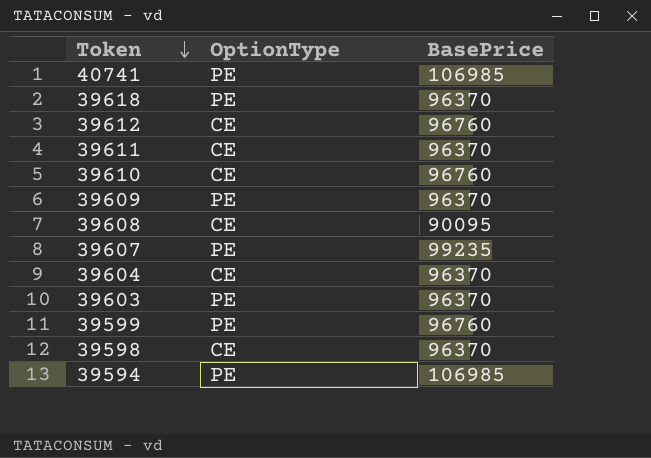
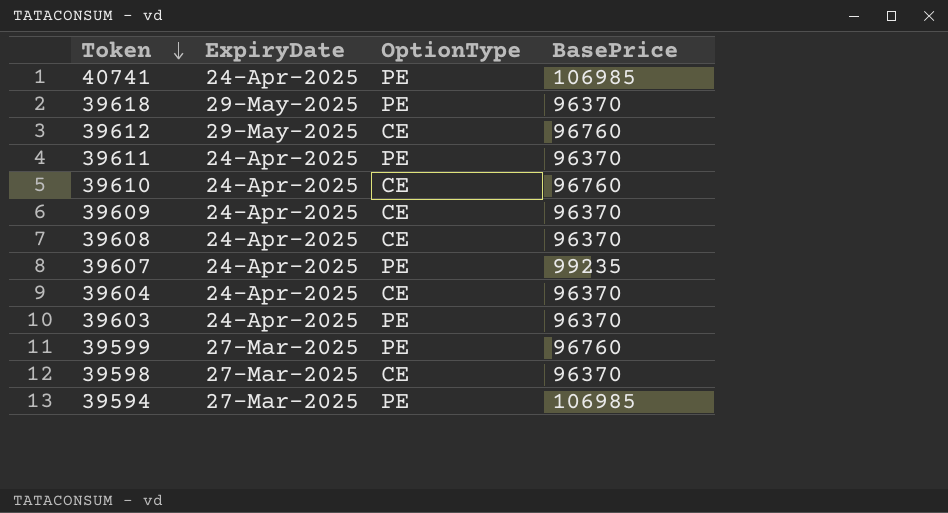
column ExpiryDate | position: none -> 2
39611 | OptionType: CE -> PE
39609 | OptionType: PE -> CE
39608 | BasePrice: 90095 -> 96370

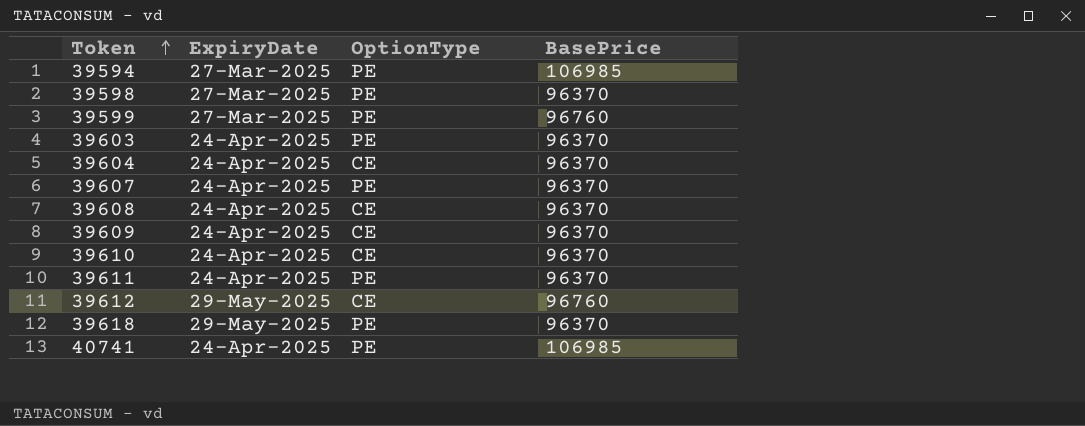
row order: Token descending -> Token ascending
39598 | OptionType: CE -> PE
39607 | BasePrice: 99235 -> 96370
39610 | BasePrice: 96760 -> 96370

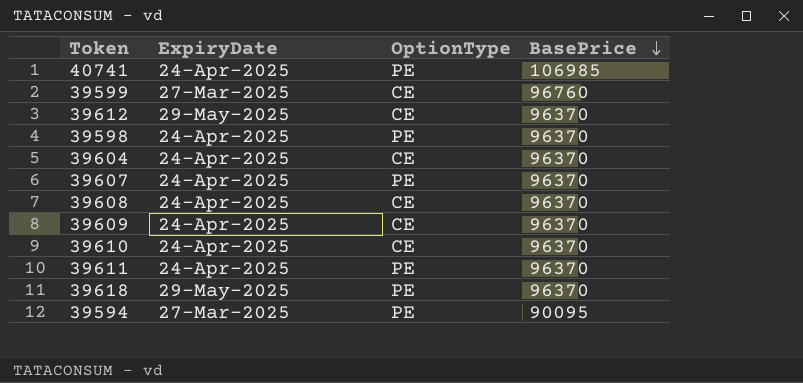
row order: Token ascending -> BasePrice descending
row 39603: 24-Apr-2025 | PE | 96370 -> none
39599 | OptionType: PE -> CE
39612 | BasePrice: 96760 -> 96370
39598 | ExpiryDate: 27-Mar-2025 -> 24-Apr-2025
39594 | BasePrice: 106985 -> 90095

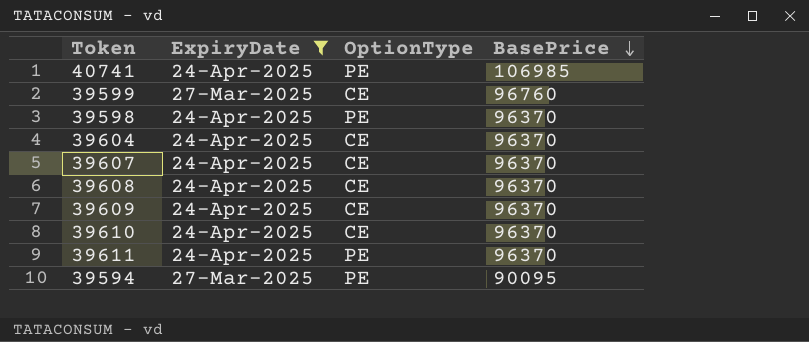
filter: none -> ExpiryDate != 29-May-2025
39607 | OptionType: PE -> CE

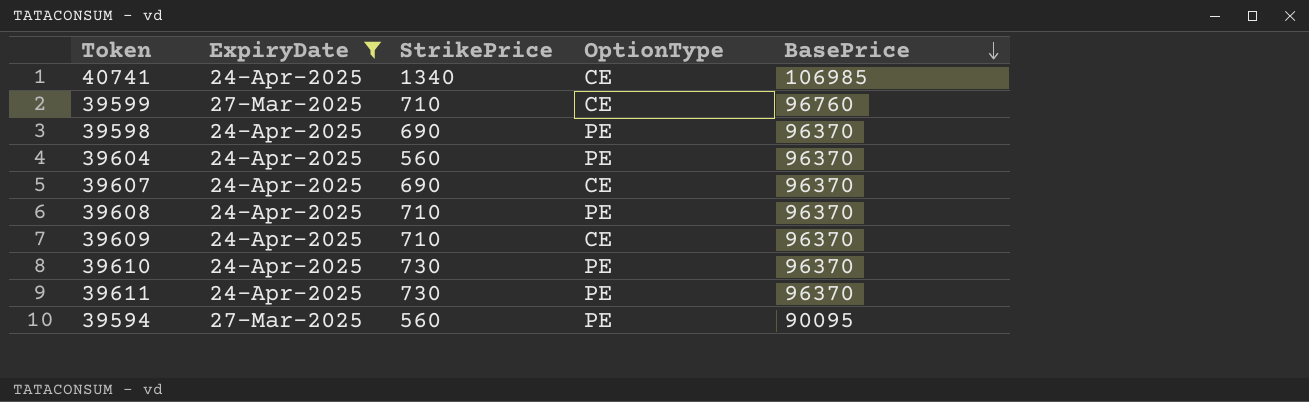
column StrikePrice | position: none -> 3
40741 | OptionType: PE -> CE
39604 | OptionType: CE -> PE
39608 | OptionType: CE -> PE
39610 | OptionType: CE -> PE

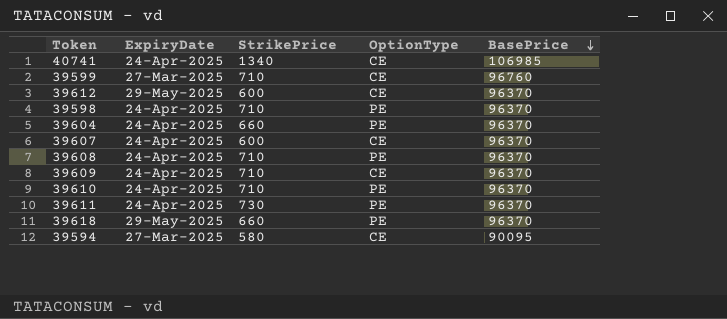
filter: ExpiryDate != 29-May-2025 -> none
39598 | StrikePrice: 690 -> 710
39604 | StrikePrice: 560 -> 660
39607 | StrikePrice: 690 -> 600
39610 | StrikePrice: 730 -> 710
39594 | StrikePrice: 560 -> 580
39594 | OptionType: PE -> CE

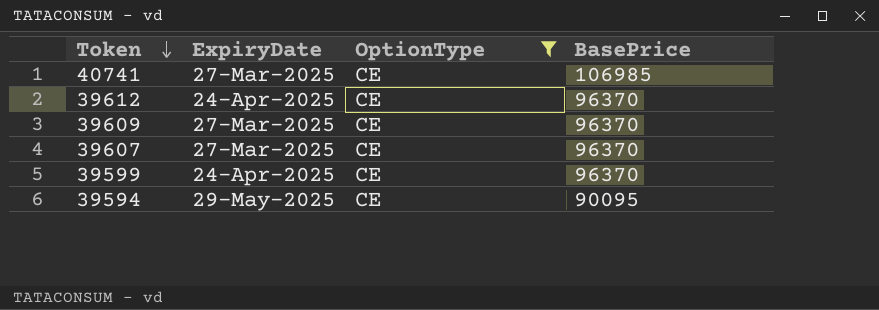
filter: none -> OptionType = CE
row order: BasePrice descending -> Token descending
column StrikePrice | position: 3 -> none
40741 | ExpiryDate: 24-Apr-2025 -> 27-Mar-2025
39612 | ExpiryDate: 29-May-2025 -> 24-Apr-2025
39609 | ExpiryDate: 24-Apr-2025 -> 27-Mar-2025
39607 | ExpiryDate: 24-Apr-2025 -> 27-Mar-2025
39599 | ExpiryDate: 27-Mar-2025 -> 24-Apr-2025
39599 | BasePrice: 96760 -> 96370
39594 | ExpiryDate: 27-Mar-2025 -> 29-May-2025

